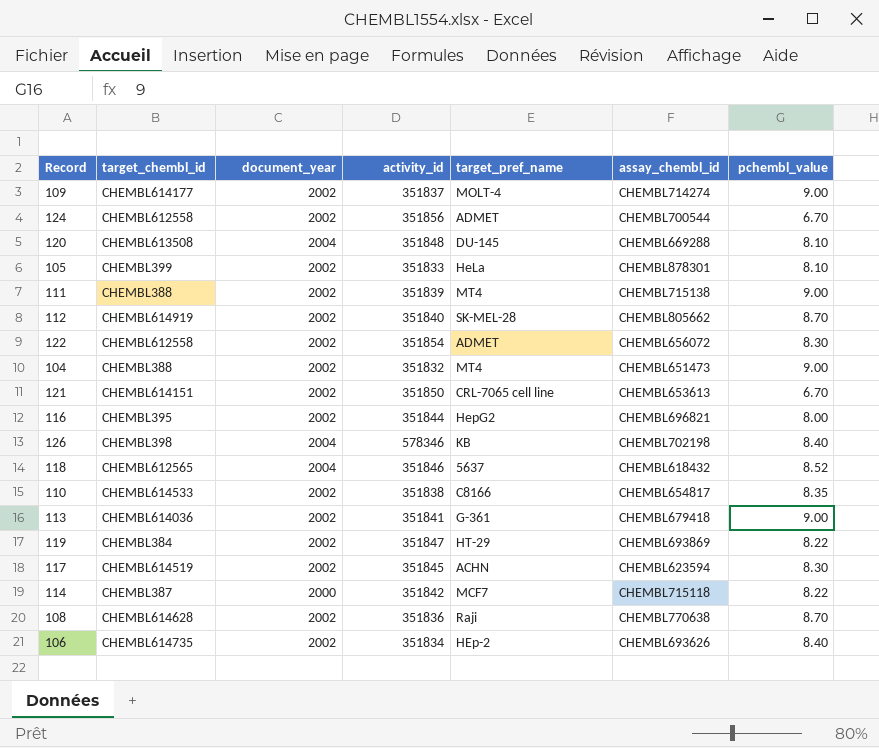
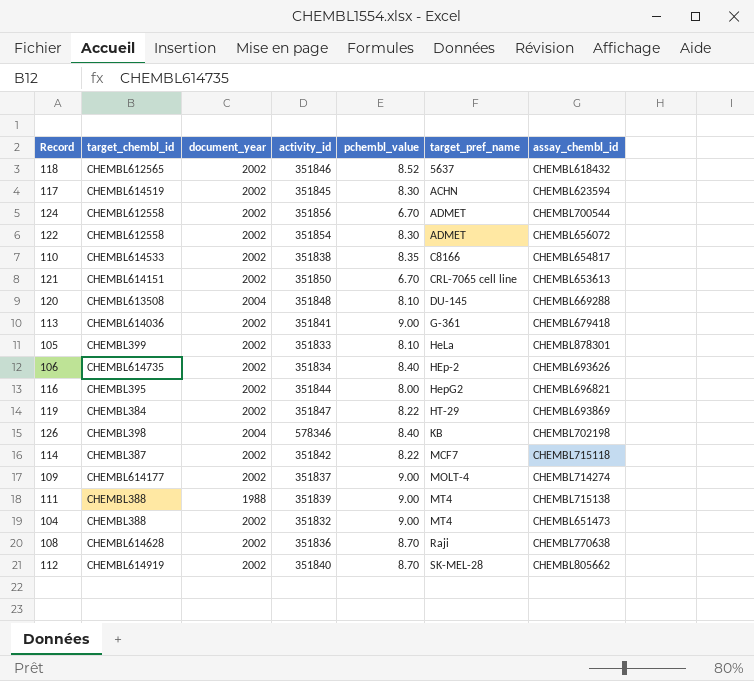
row order: none -> target_pref_name ascending
column pchembl_value | position: 7 -> 5
118 | document_year: 2004 -> 2002
114 | document_year: 2000 -> 2002
111 | document_year: 2002 -> 1988

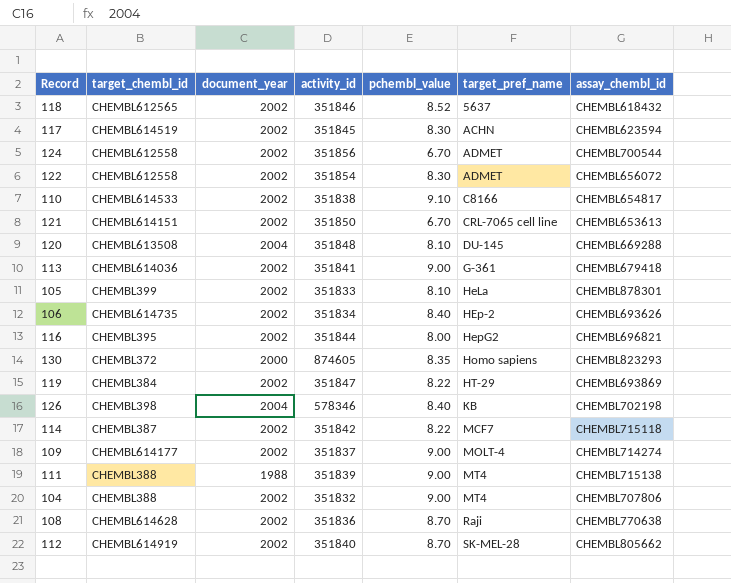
110 | pchembl_value: 8.35 -> 9.10
row 130: none -> CHEMBL372 | 2000 | 874605 | 8.35 | Homo sapiens | CHEMBL823293
104 | assay_chembl_id: CHEMBL651473 -> CHEMBL707806

